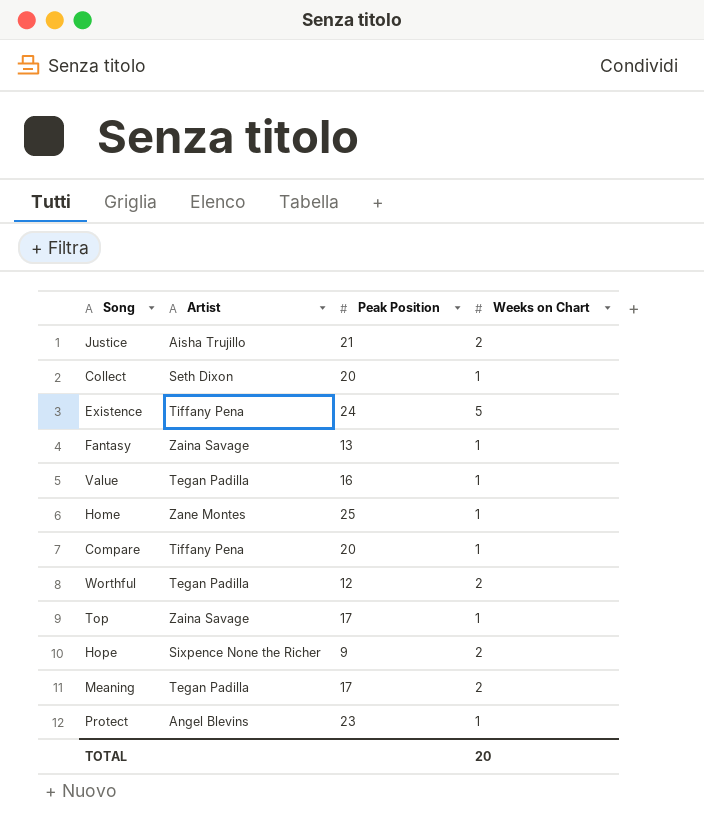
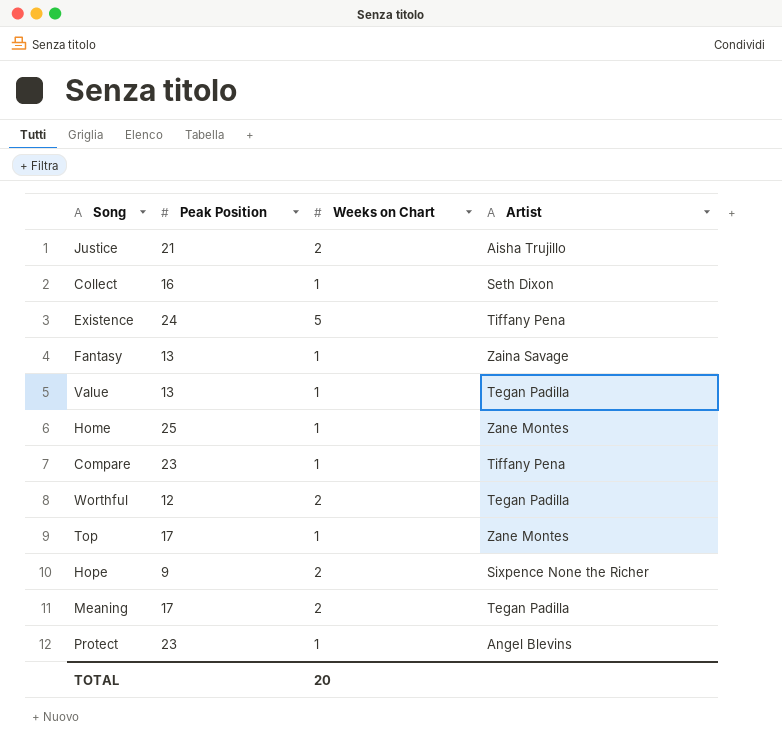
column Artist | position: 2 -> 4
Collect | Peak Position: 20 -> 16
Value | Peak Position: 16 -> 13
Compare | Peak Position: 20 -> 23
Top | Artist: Zaina Savage -> Zane Montes

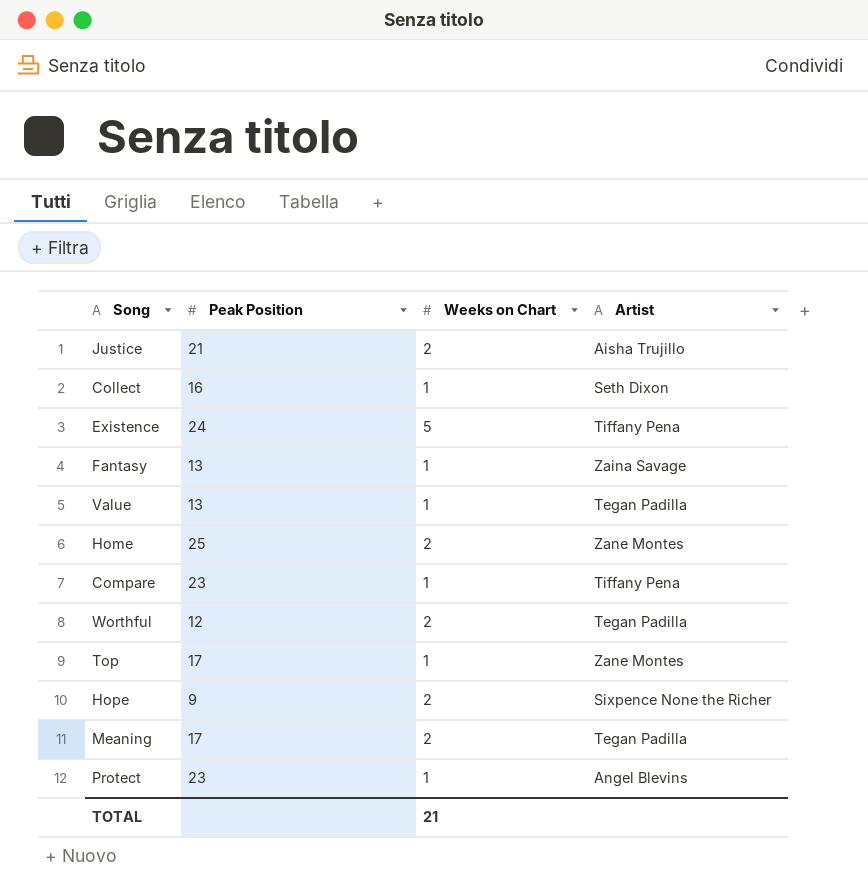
Home | Weeks on Chart: 1 -> 2
TOTAL | Weeks on Chart: 20 -> 21

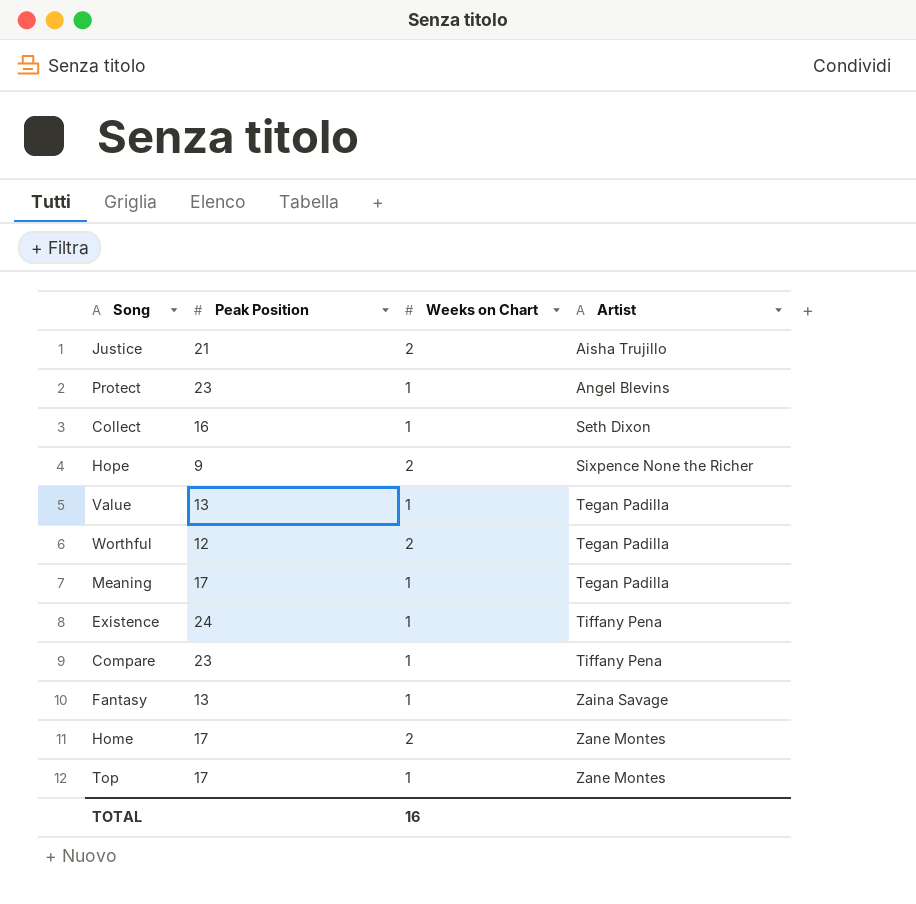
row order: none -> Artist ascending
Meaning | Weeks on Chart: 2 -> 1
Existence | Weeks on Chart: 5 -> 1
Home | Peak Position: 25 -> 17
TOTAL | Weeks on Chart: 21 -> 16

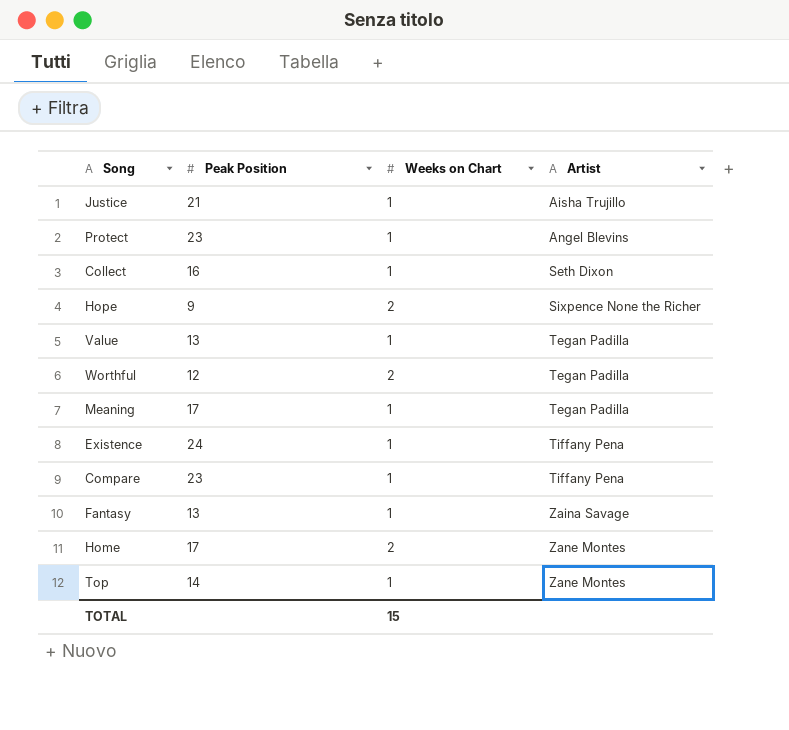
Justice | Weeks on Chart: 2 -> 1
Top | Peak Position: 17 -> 14
TOTAL | Weeks on Chart: 16 -> 15

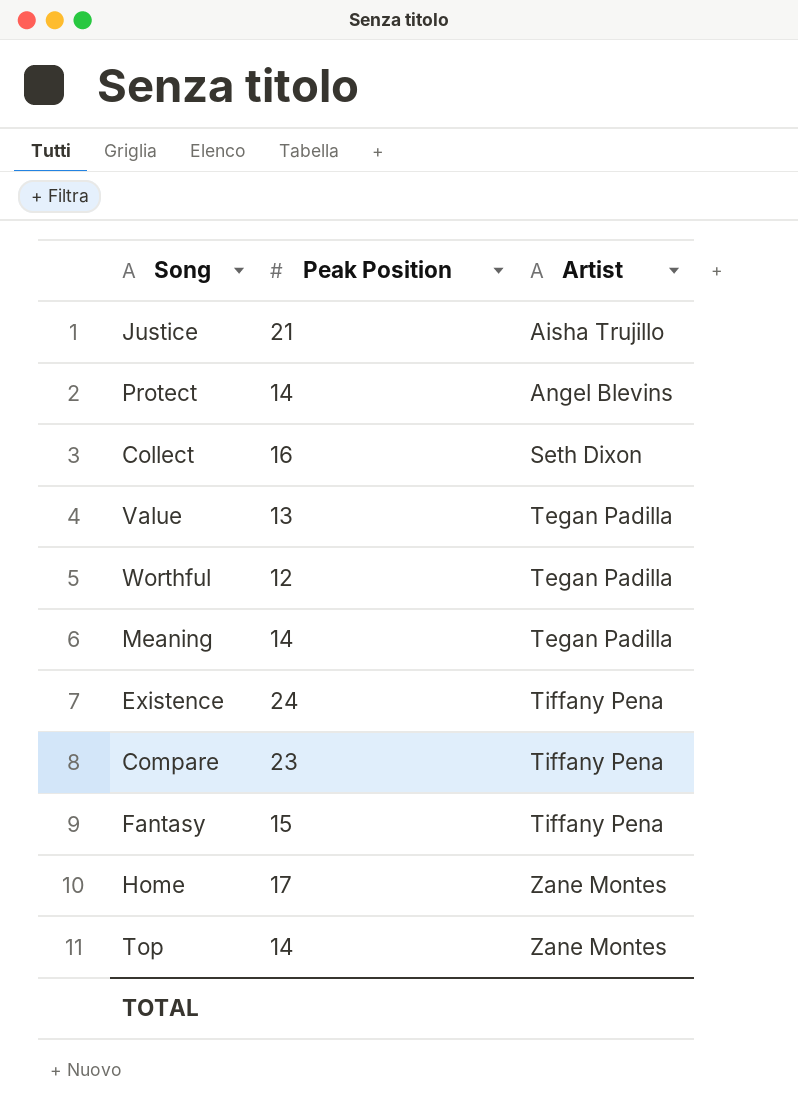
column Weeks on Chart | position: 3 -> none
row Hope: 9 | 2 | Sixpence None the Richer -> none
Protect | Peak Position: 23 -> 14
Meaning | Peak Position: 17 -> 14
Fantasy | Peak Position: 13 -> 15
Fantasy | Artist: Zaina Savage -> Tiffany Pena

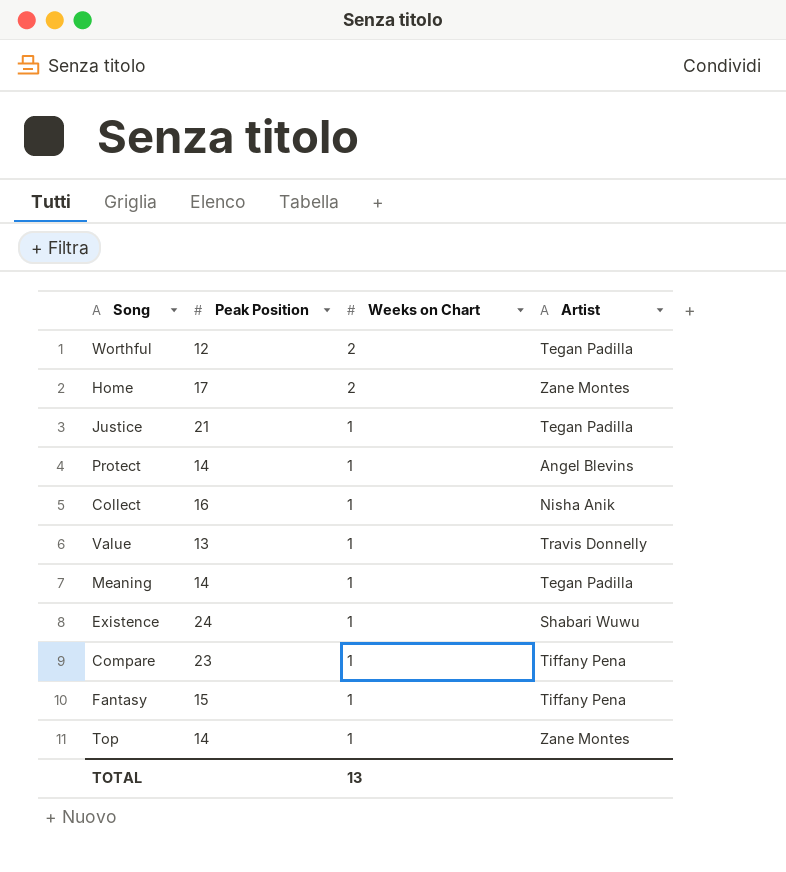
row order: Artist ascending -> Weeks on Chart descending
column Weeks on Chart | position: none -> 3
Justice | Artist: Aisha Trujillo -> Tegan Padilla
Collect | Artist: Seth Dixon -> Nisha Anik
Value | Artist: Tegan Padilla -> Travis Donnelly
Existence | Artist: Tiffany Pena -> Shabari Wuwu

